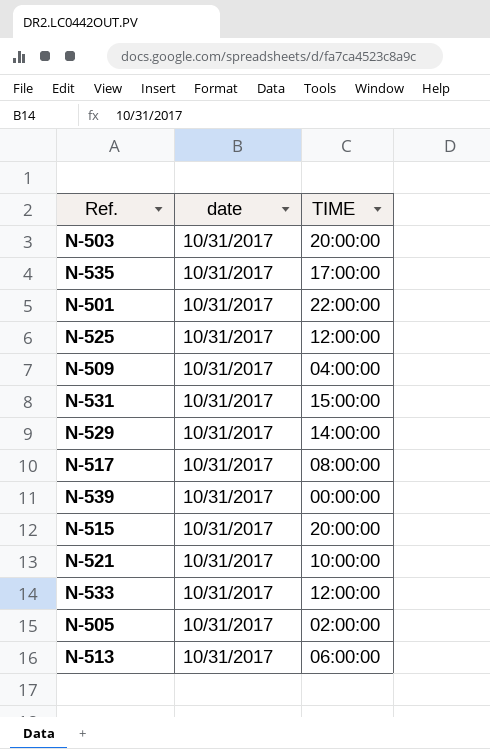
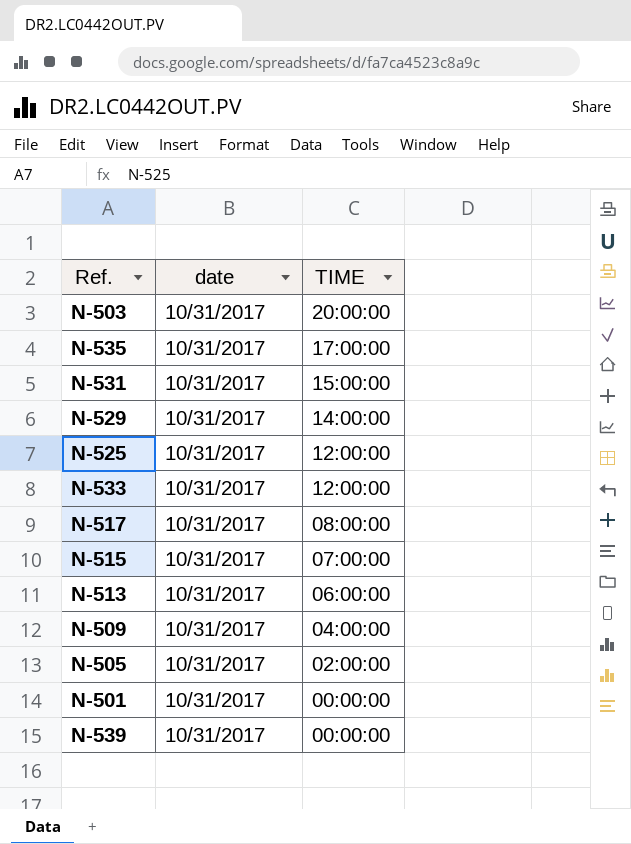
row order: none -> TIME descending
row N-521: 10/31/2017 | 10:00:00 -> none
N-515 | TIME: 20:00:00 -> 07:00:00
N-501 | TIME: 22:00:00 -> 00:00:00

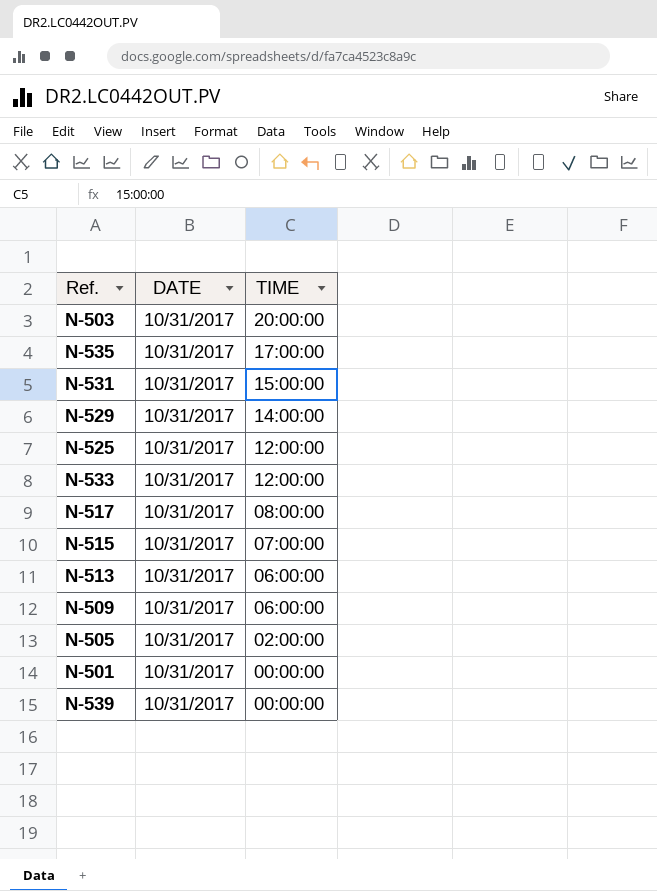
column name: date -> DATE
N-509 | TIME: 04:00:00 -> 06:00:00

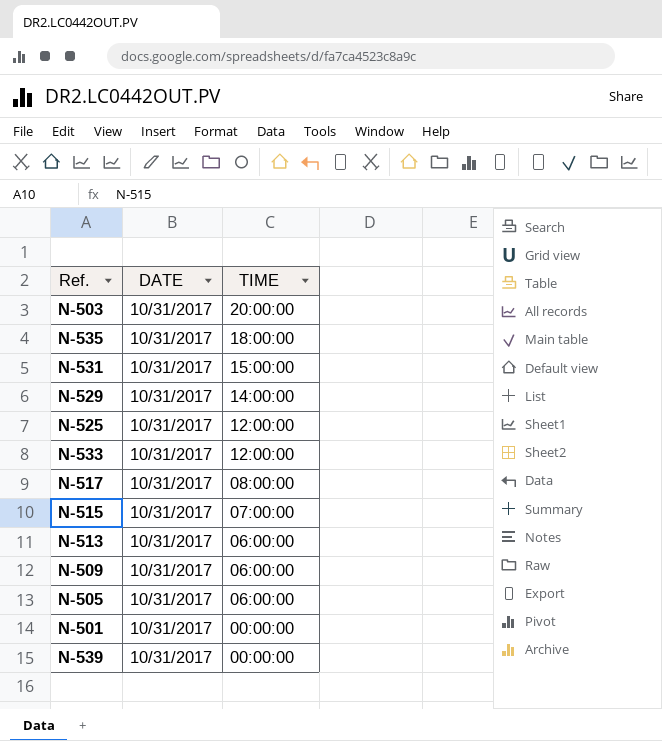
N-535 | TIME: 17:00:00 -> 18:00:00
N-505 | TIME: 02:00:00 -> 06:00:00

